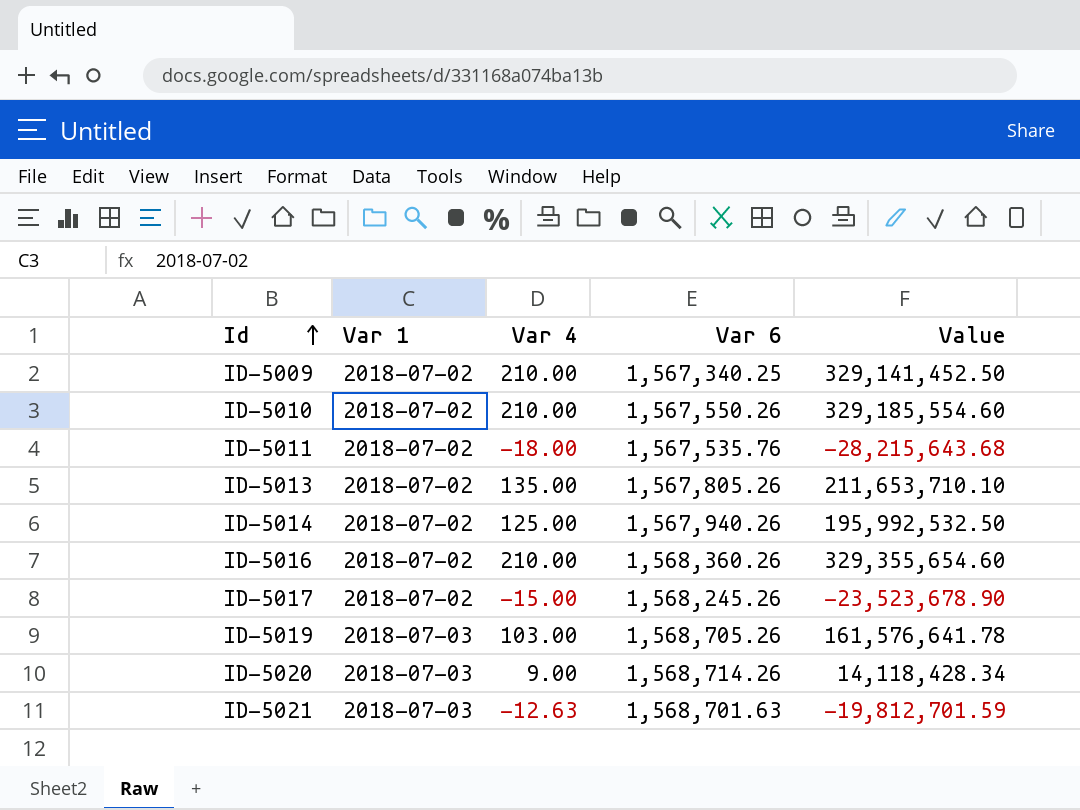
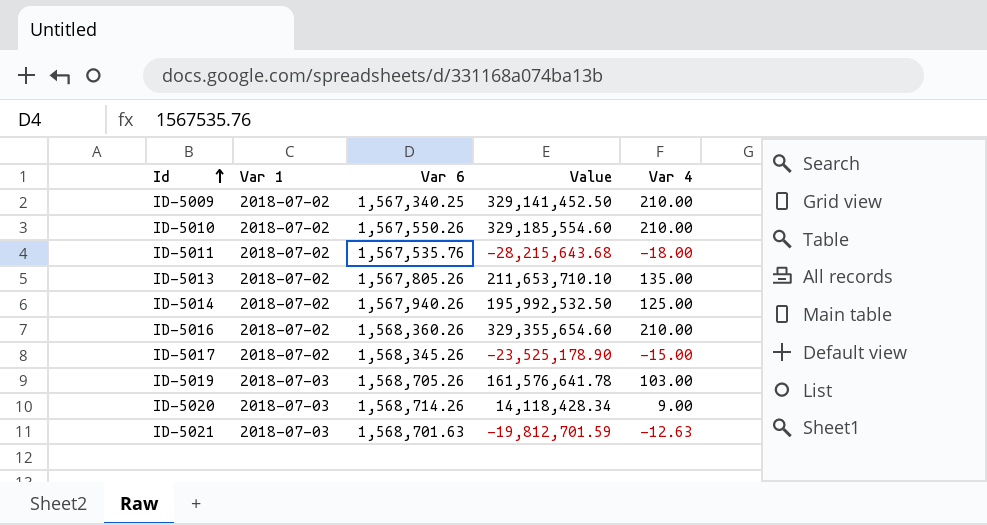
column Var 4 | position: 3 -> 5
ID-5017 | Var 6: 1,568,245.26 -> 1,568,345.26
ID-5017 | Value: -23,523,678.90 -> -23,525,178.90

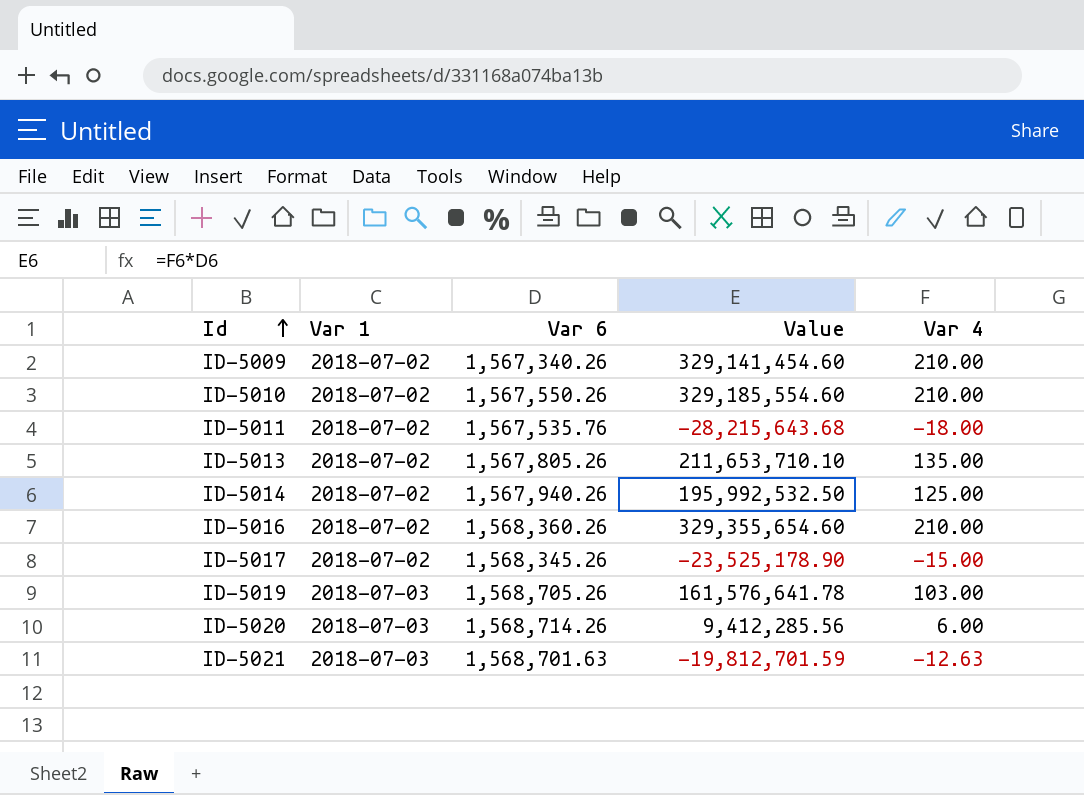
ID-5009 | Var 6: 1,567,340.25 -> 1,567,340.26
ID-5009 | Value: 329,141,452.50 -> 329,141,454.60
ID-5020 | Value: 14,118,428.34 -> 9,412,285.56
ID-5020 | Var 4: 9.00 -> 6.00

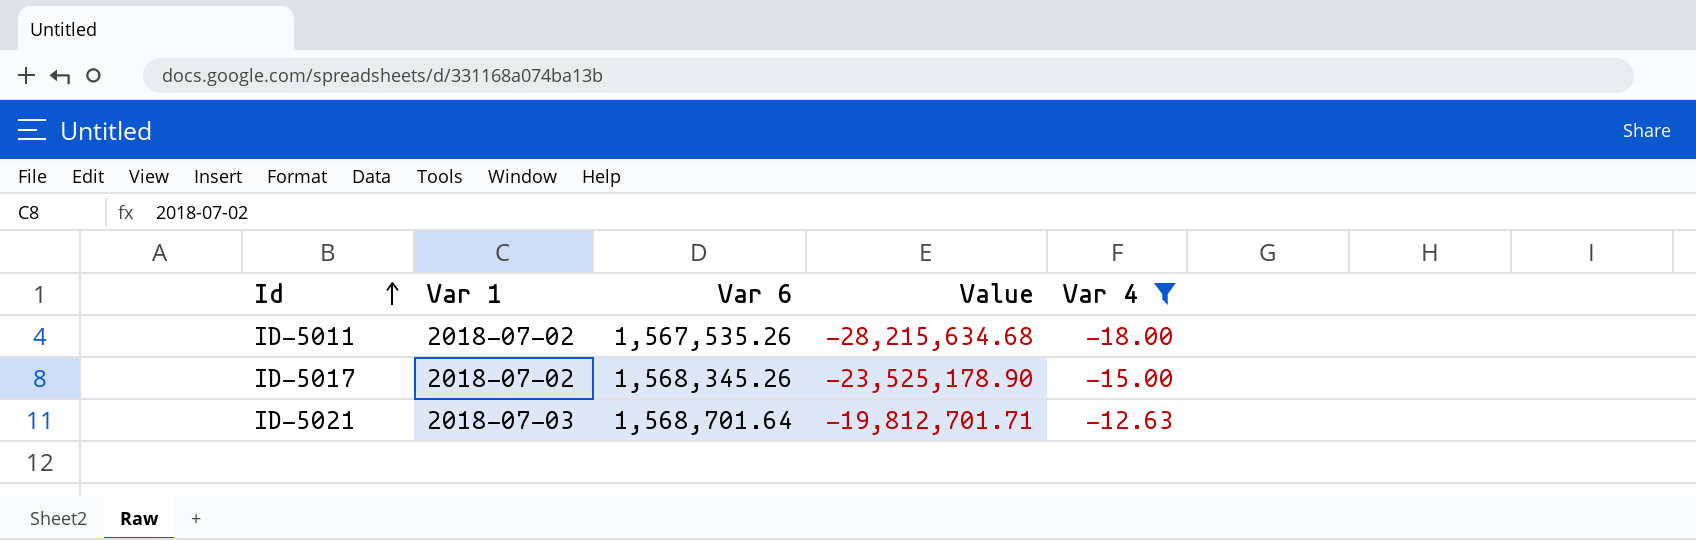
filter: none -> Var 4 <= -12.63
ID-5011 | Var 6: 1,567,535.76 -> 1,567,535.26
ID-5011 | Value: -28,215,643.68 -> -28,215,634.68
ID-5021 | Var 6: 1,568,701.63 -> 1,568,701.64
ID-5021 | Value: -19,812,701.59 -> -19,812,701.71

